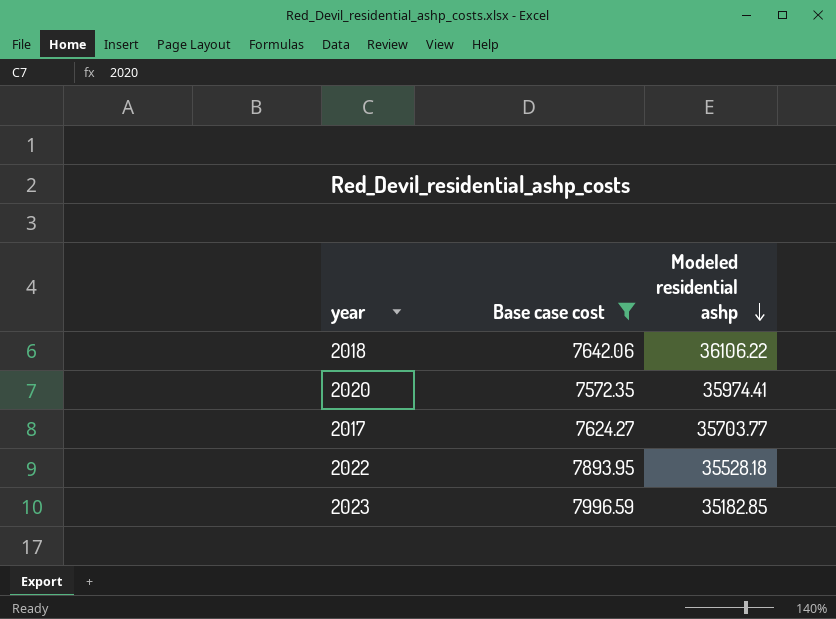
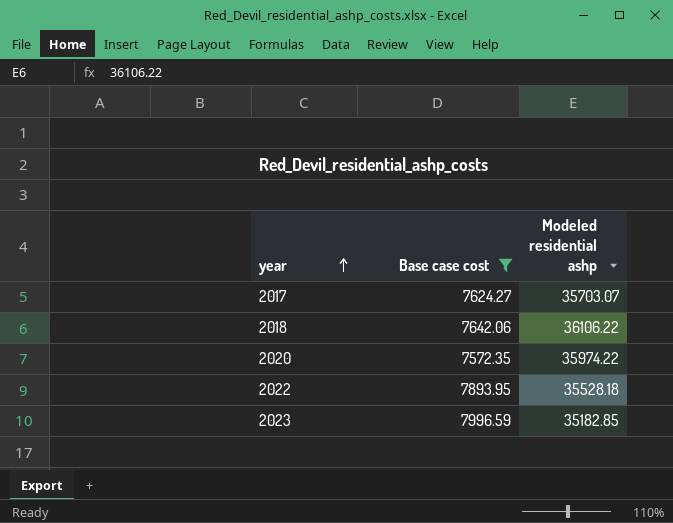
row order: Modeled residential ashp descending -> year ascending
2017 | Modeled residential ashp: 35703.77 -> 35703.07
2020 | Modeled residential ashp: 35974.41 -> 35974.22

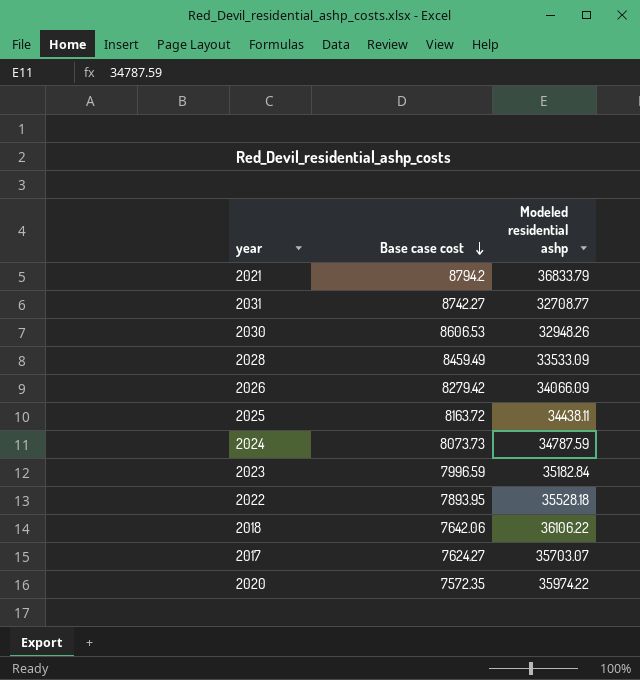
filter: Base case cost <= 7996.59 -> none
row order: year ascending -> Base case cost descending
2023 | Modeled residential ashp: 35182.85 -> 35182.84

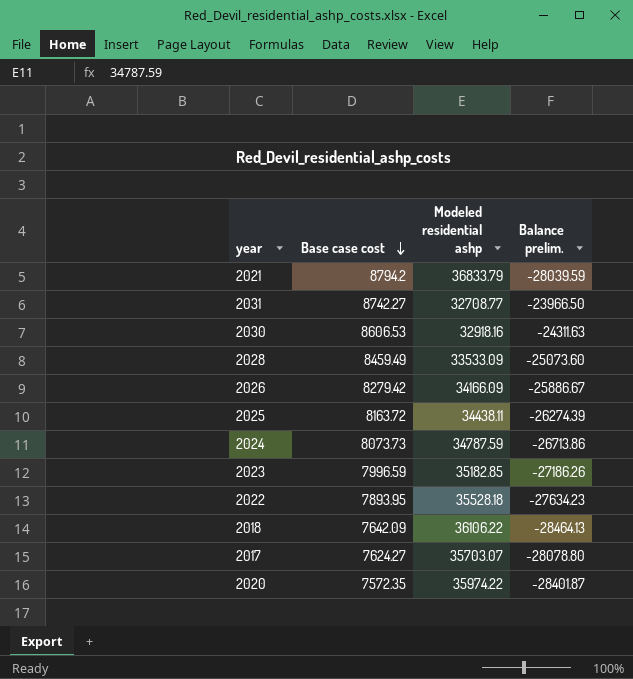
column Balance prelim. | formula: none -> [Base case cost] - [Modeled residential ashp]
2030 | Modeled residential ashp: 32948.26 -> 32918.16
2026 | Modeled residential ashp: 34066.09 -> 34166.09
2023 | Modeled residential ashp: 35182.84 -> 35182.85
2018 | Base case cost: 7642.06 -> 7642.09

